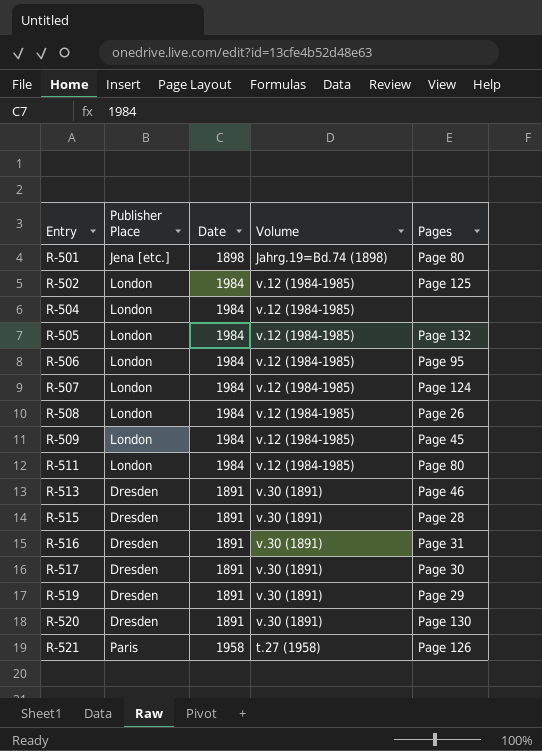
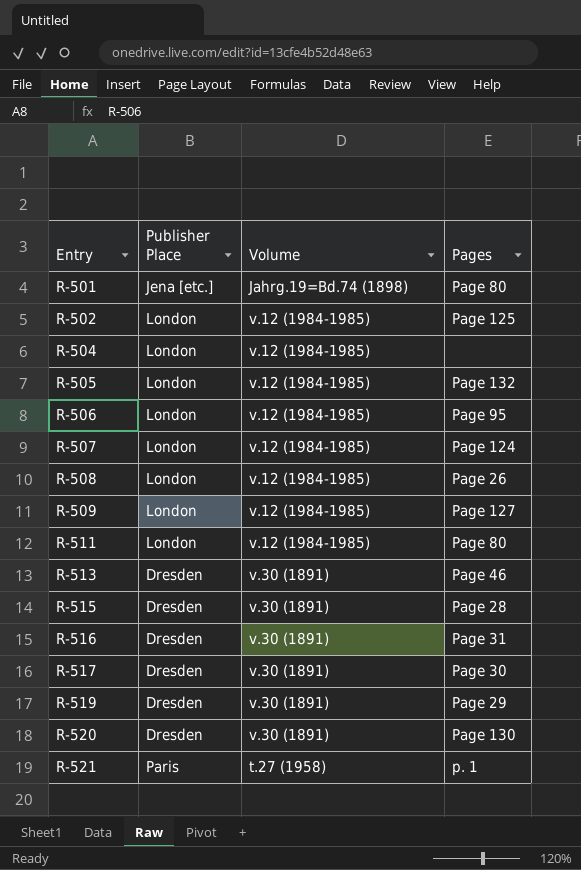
column Date | position: 3 -> none
R-509 | Pages: Page 45 -> Page 127
R-521 | Pages: Page 126 -> p. 1

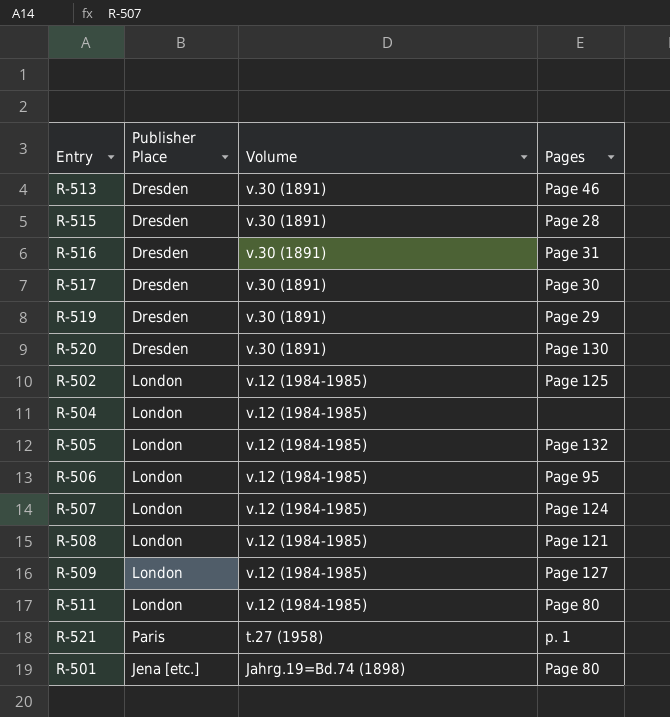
row order: Entry ascending -> Volume descending
R-508 | Pages: Page 26 -> Page 121

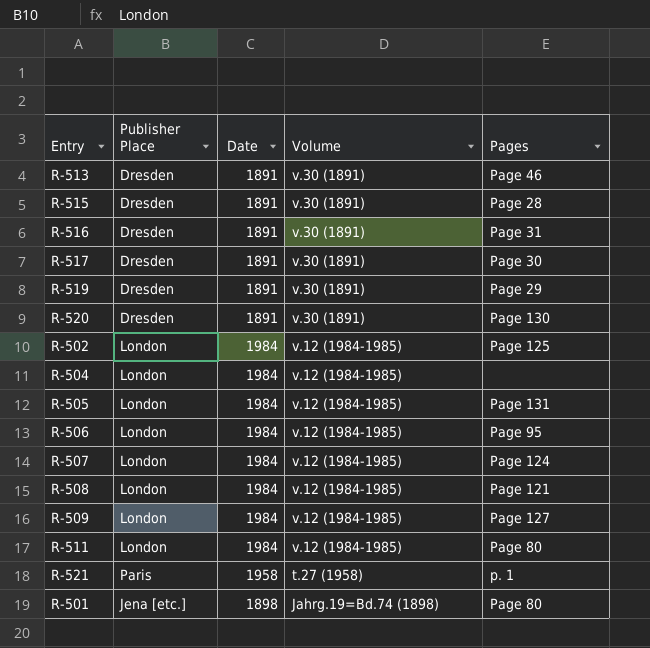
column Date | position: none -> 3
R-505 | Pages: Page 132 -> Page 131

